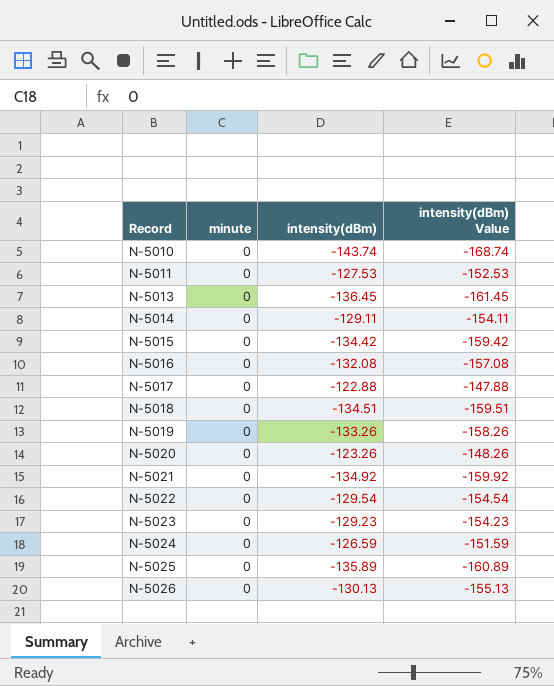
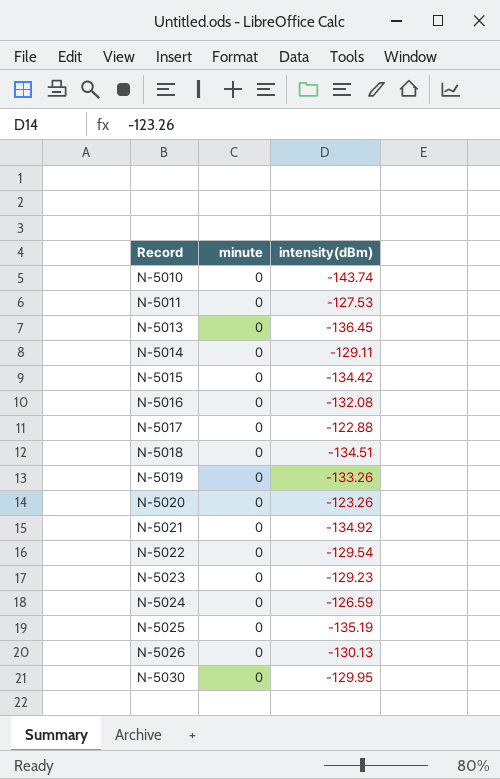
column intensity(dBm) Value | formula: [intensity(dBm)] - 25 -> none
N-5025 | intensity(dBm): -135.89 -> -135.19
row N-5030: none -> 0 | -129.95

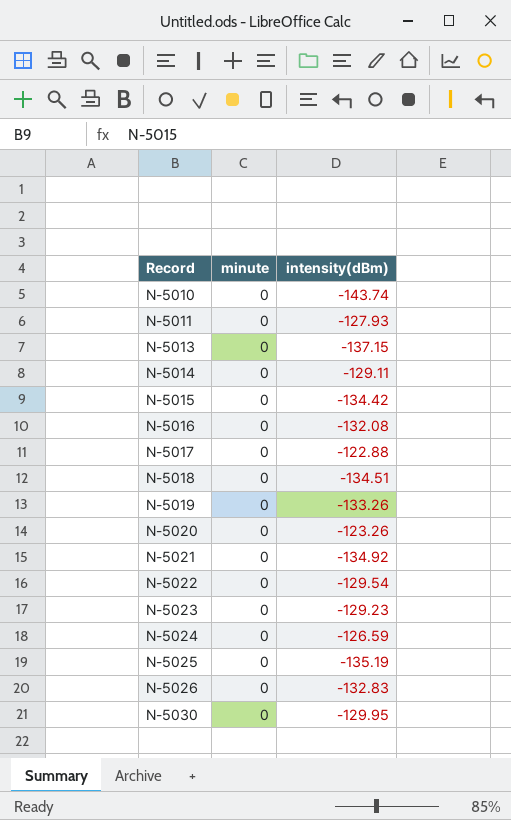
N-5011 | intensity(dBm): -127.53 -> -127.93
N-5013 | intensity(dBm): -136.45 -> -137.15
N-5026 | intensity(dBm): -130.13 -> -132.83

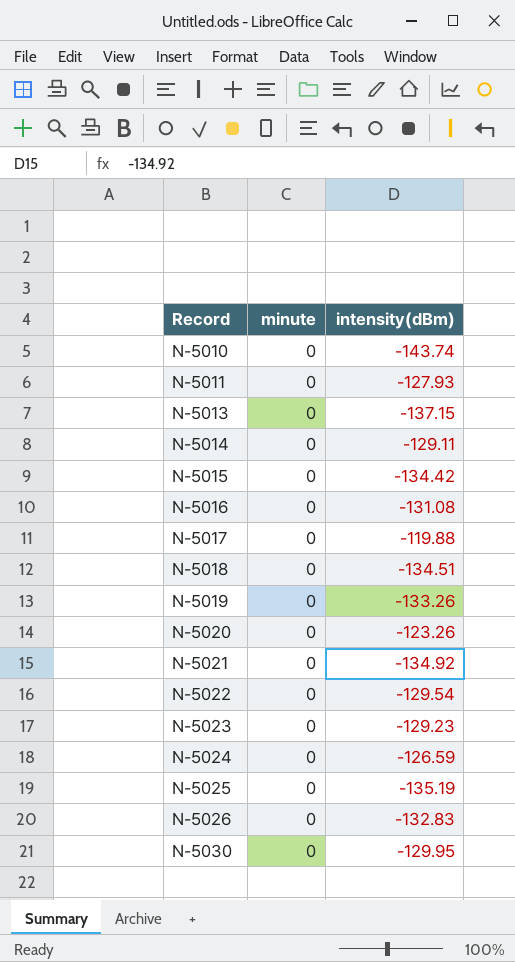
N-5016 | intensity(dBm): -132.08 -> -131.08
N-5017 | intensity(dBm): -122.88 -> -119.88

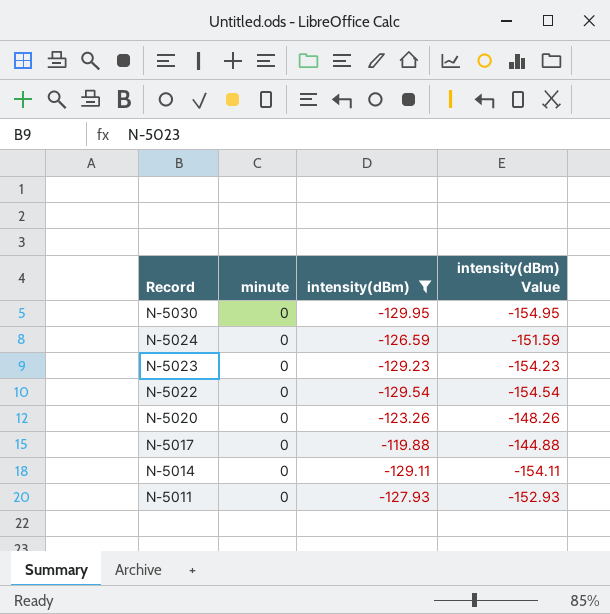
filter: none -> intensity(dBm) >= -129.95
row order: Record ascending -> Record descending
column intensity(dBm) Value | formula: none -> [intensity(dBm)] - 25

